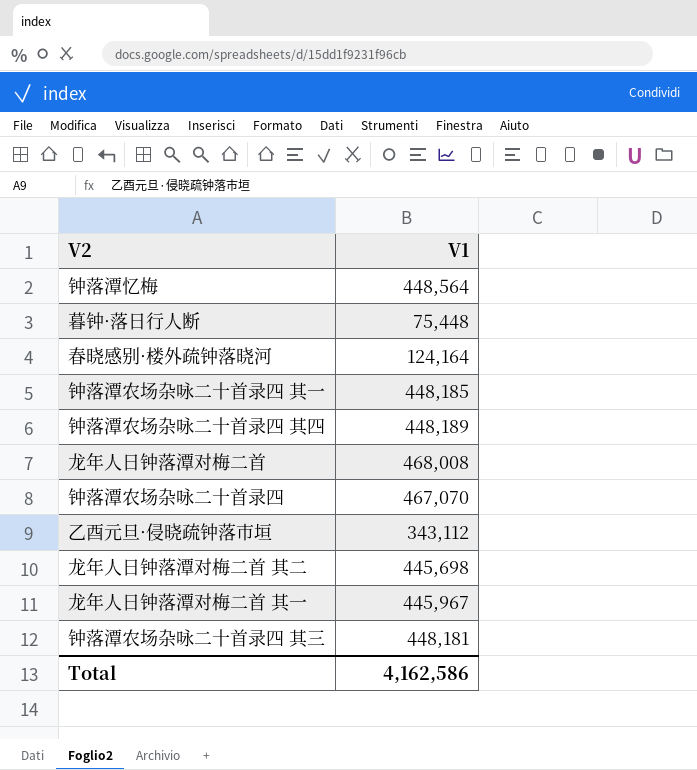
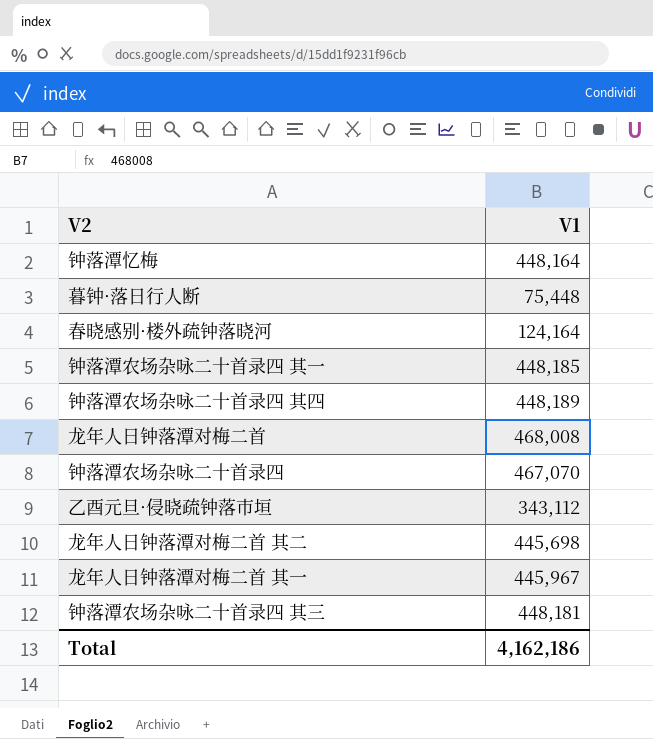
钟落潭忆梅 | V1: 448,564 -> 448,164
Total | V1: 4,162,586 -> 4,162,186

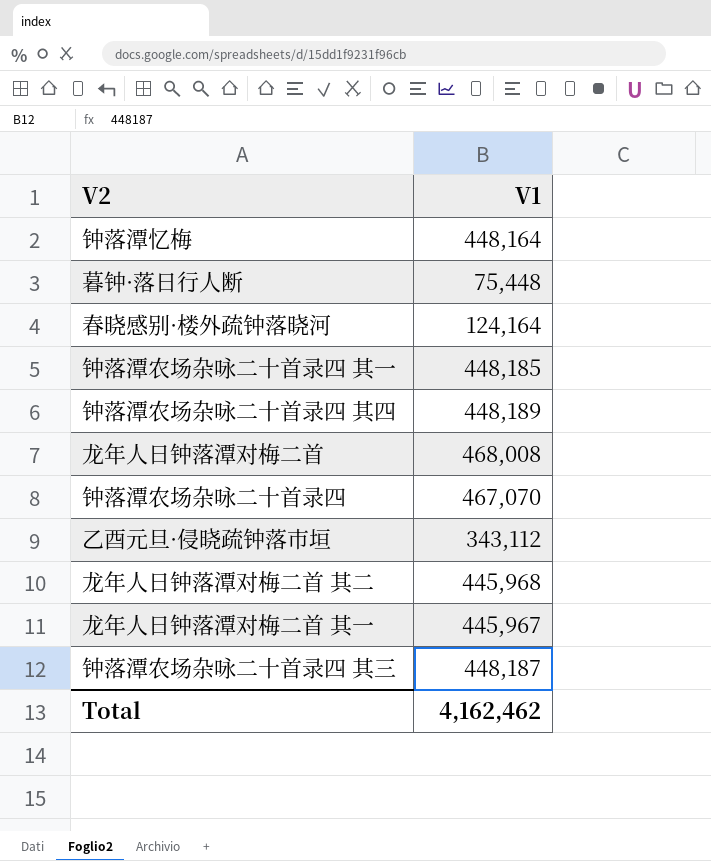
龙年人日钟落潭对梅二首 其二 | V1: 445,698 -> 445,968
钟落潭农场杂咏二十首录四 其三 | V1: 448,181 -> 448,187
Total | V1: 4,162,186 -> 4,162,462

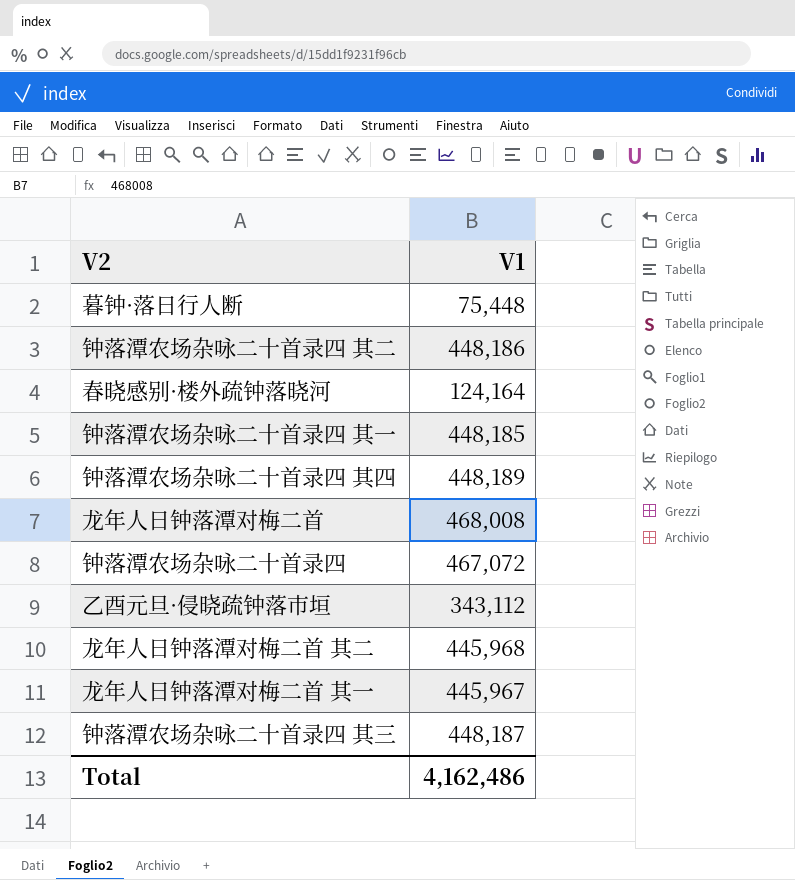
row 钟落潭忆梅: 448,164 -> none
row 钟落潭农场杂咏二十首录四 其二: none -> 448,186
钟落潭农场杂咏二十首录四 | V1: 467,070 -> 467,072
Total | V1: 4,162,462 -> 4,162,486

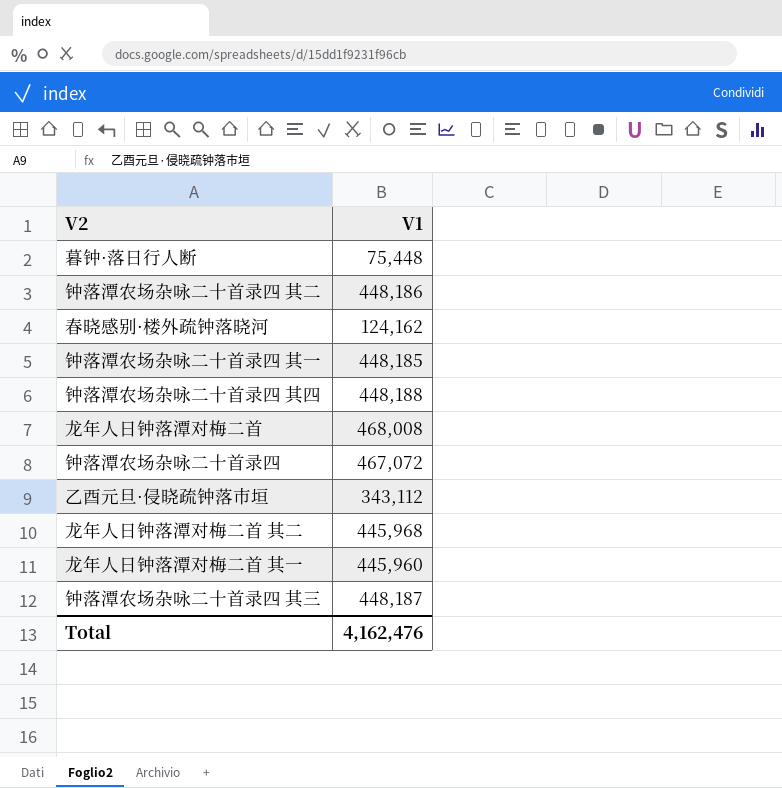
春晓感别·楼外疏钟落晓河 | V1: 124,164 -> 124,162
钟落潭农场杂咏二十首录四 其四 | V1: 448,189 -> 448,188
龙年人日钟落潭对梅二首 其一 | V1: 445,967 -> 445,960
Total | V1: 4,162,486 -> 4,162,476

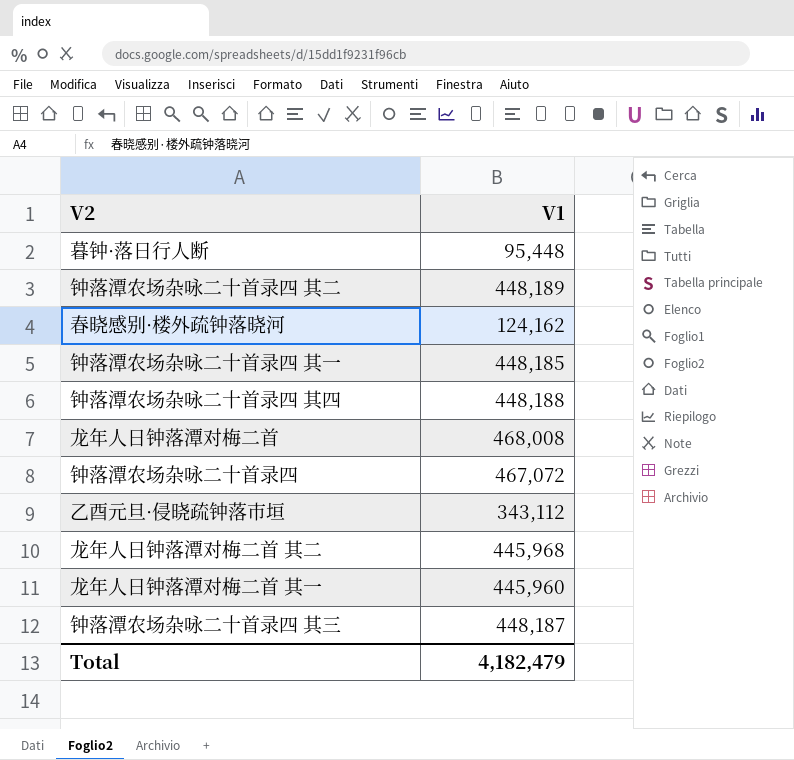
暮钟·落日行人断 | V1: 75,448 -> 95,448
钟落潭农场杂咏二十首录四 其二 | V1: 448,186 -> 448,189
Total | V1: 4,162,476 -> 4,182,479

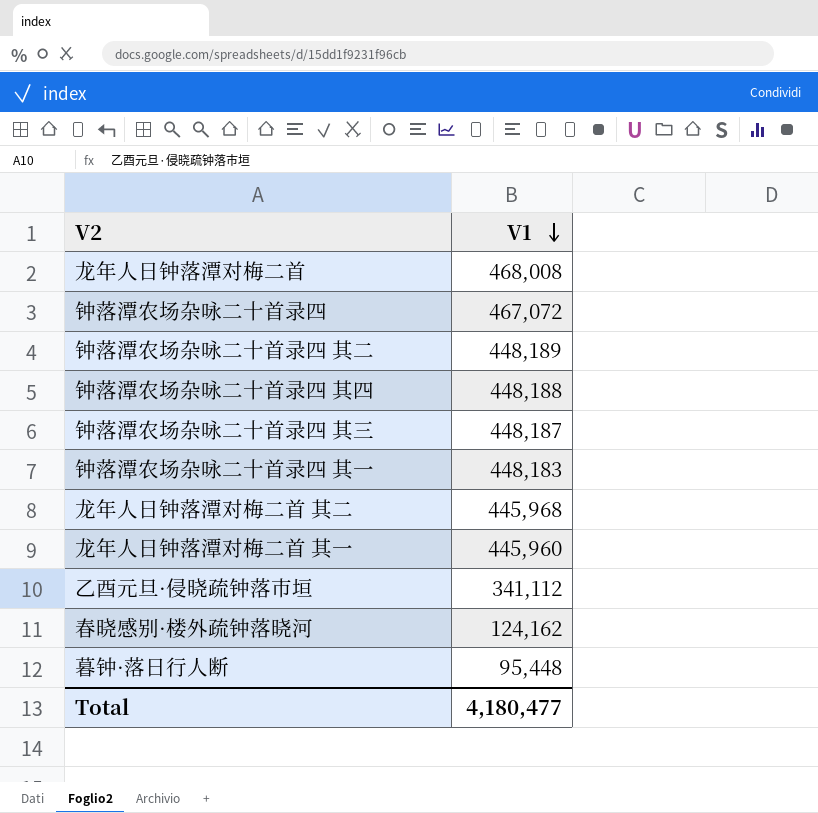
row order: none -> V1 descending
钟落潭农场杂咏二十首录四 其一 | V1: 448,185 -> 448,183
乙酉元旦·侵晓疏钟落市垣 | V1: 343,112 -> 341,112
Total | V1: 4,182,479 -> 4,180,477

